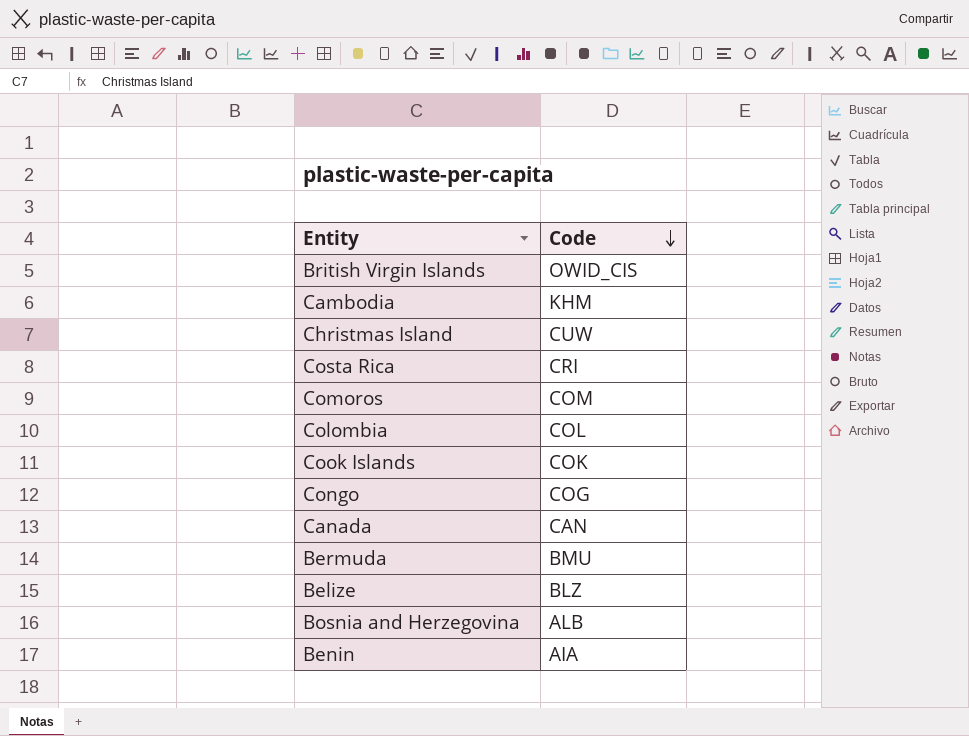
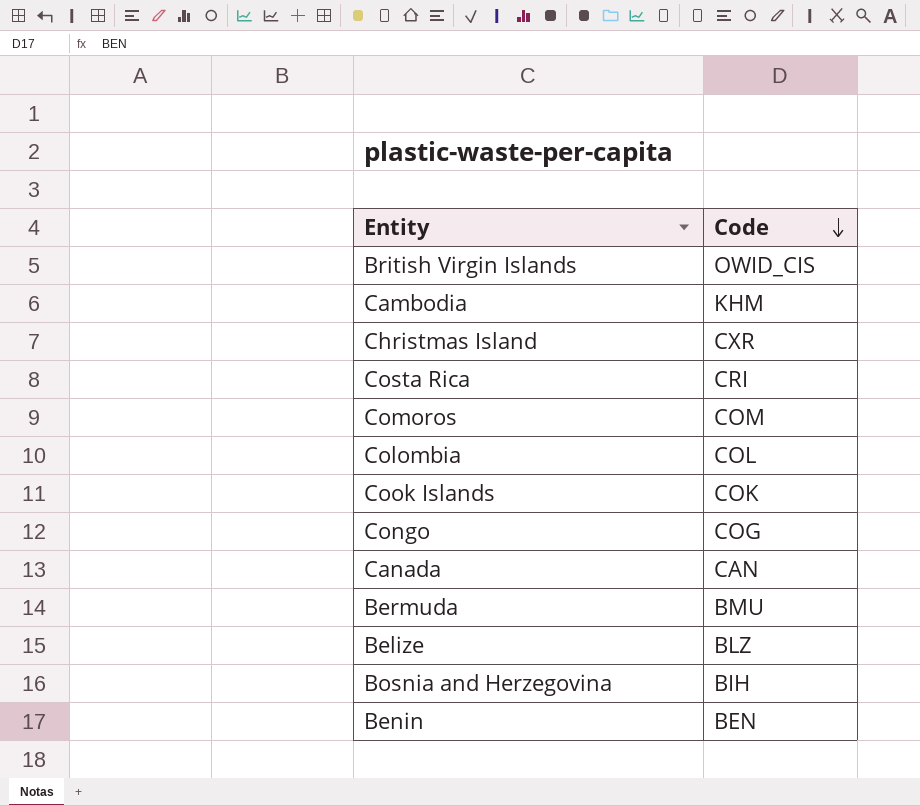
Christmas Island | Code: CUW -> CXR
Bosnia and Herzegovina | Code: ALB -> BIH
Benin | Code: AIA -> BEN

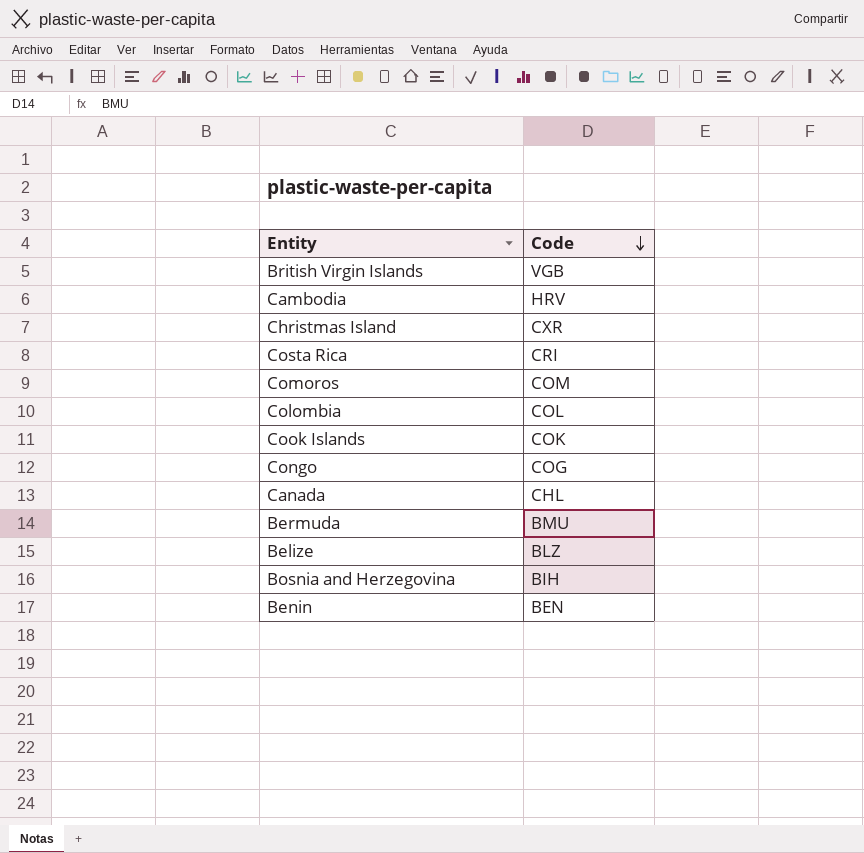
British Virgin Islands | Code: OWID_CIS -> VGB
Cambodia | Code: KHM -> HRV
Canada | Code: CAN -> CHL

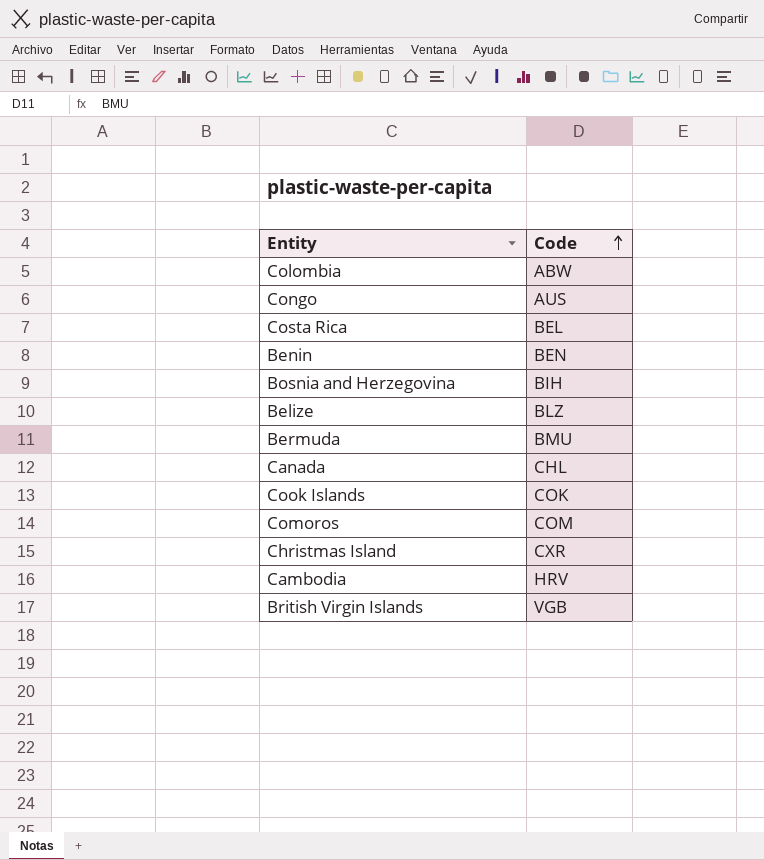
row order: Code descending -> Code ascending
Colombia | Code: COL -> ABW
Congo | Code: COG -> AUS
Costa Rica | Code: CRI -> BEL

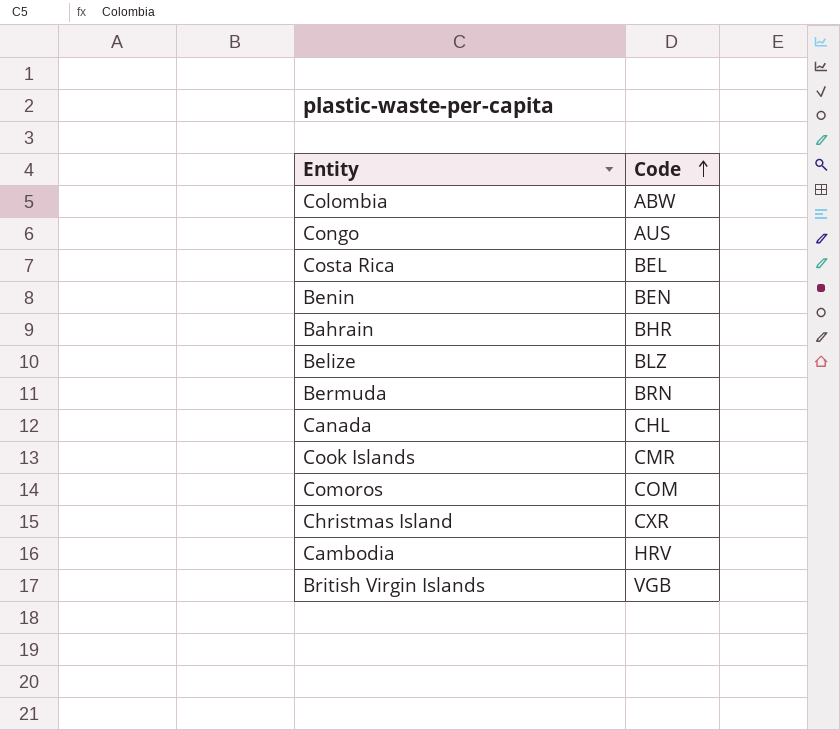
row Bosnia and Herzegovina: BIH -> none
row Bahrain: none -> BHR
Bermuda | Code: BMU -> BRN
Cook Islands | Code: COK -> CMR

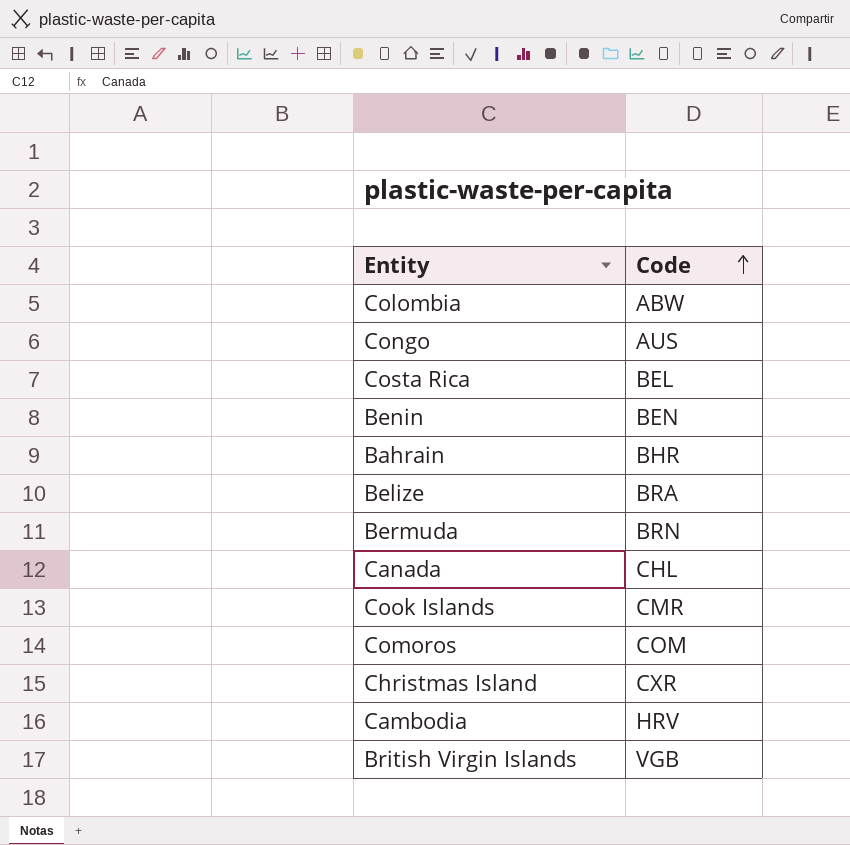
Belize | Code: BLZ -> BRA

